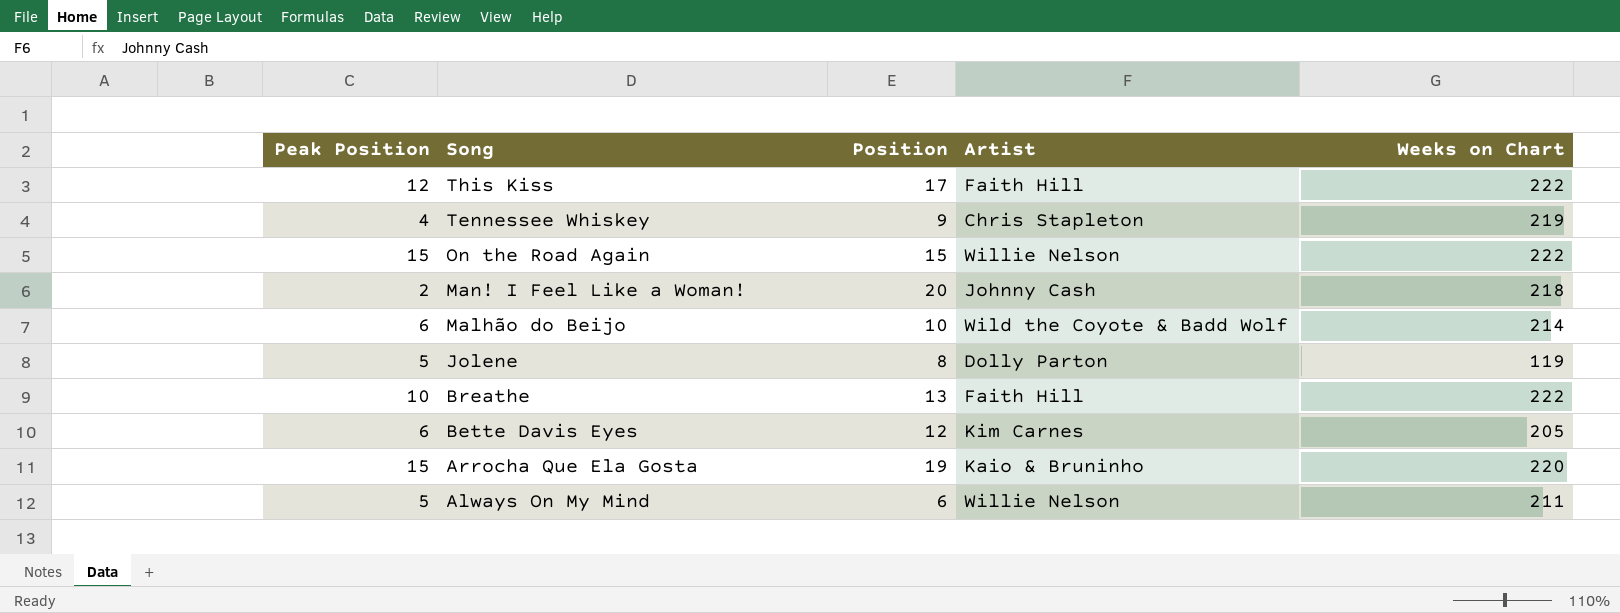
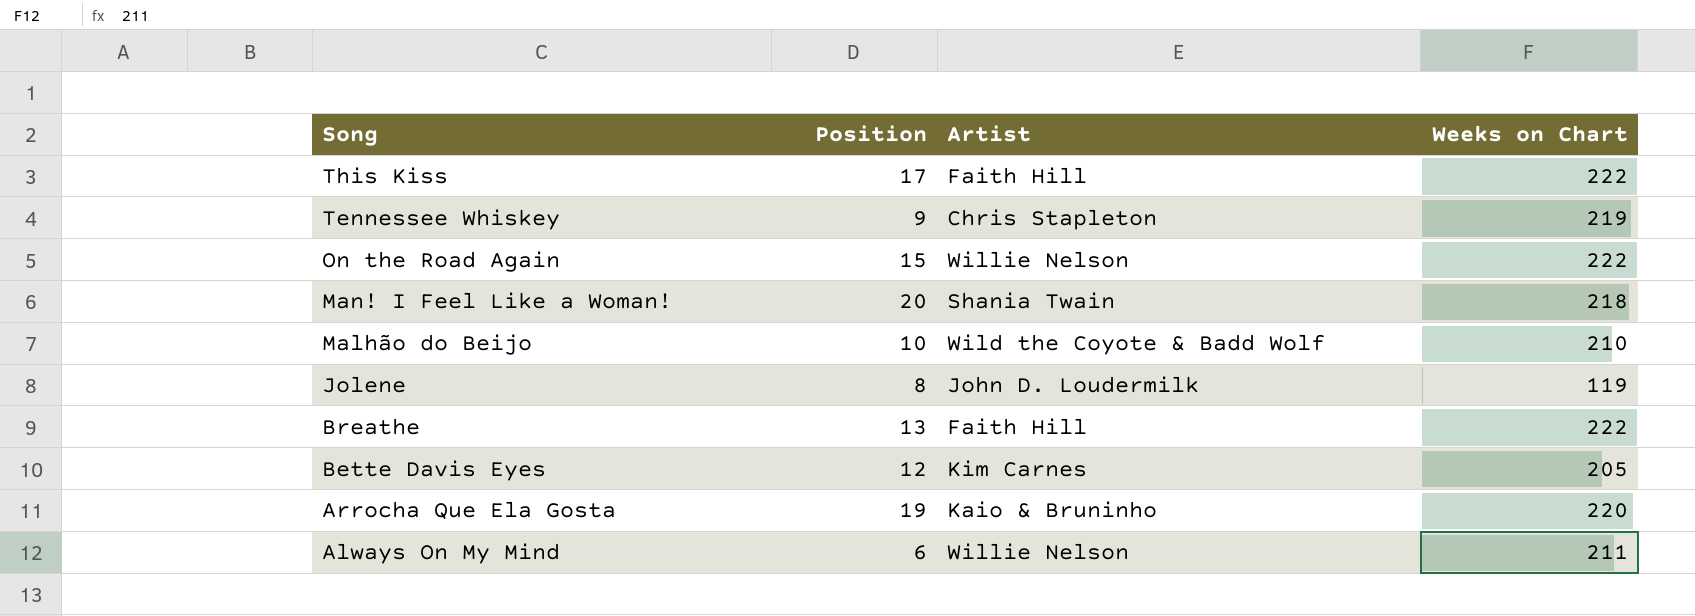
column Peak Position | position: 1 -> none
Man! I Feel Like a Woman! | Artist: Johnny Cash -> Shania Twain
Malhão do Beijo | Weeks on Chart: 214 -> 210
Jolene | Artist: Dolly Parton -> John D. Loudermilk

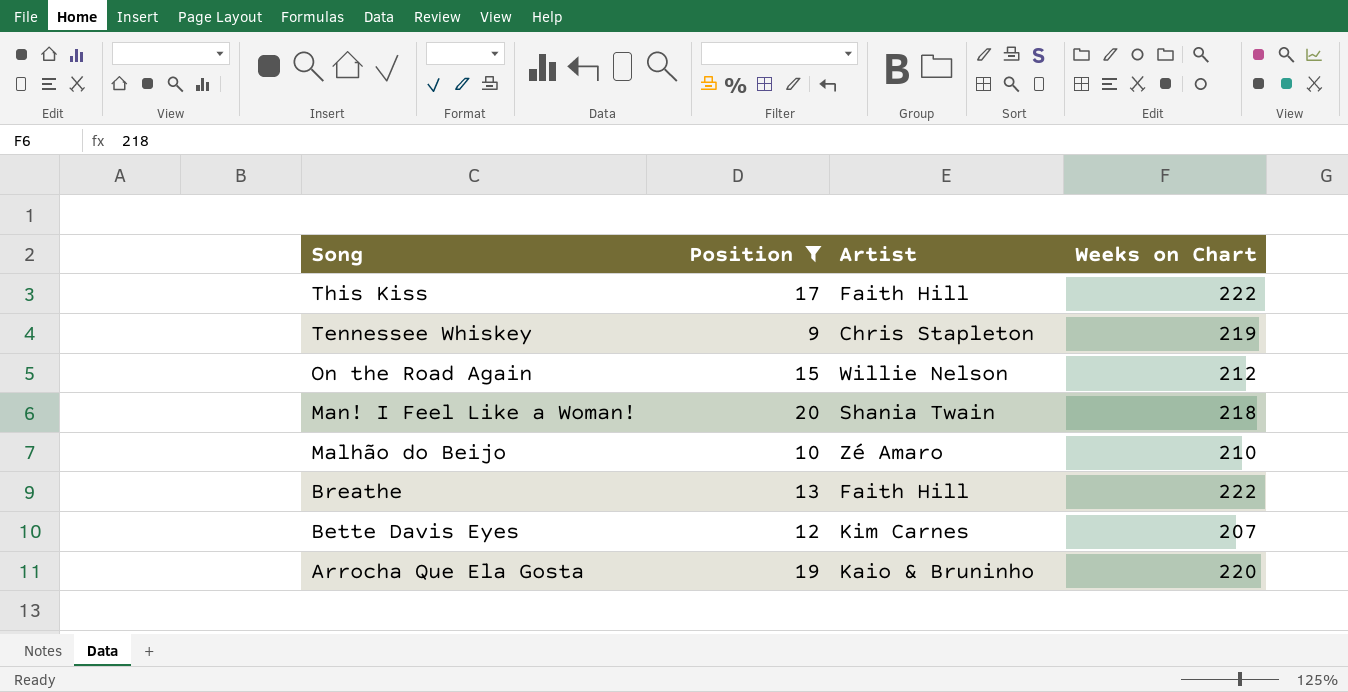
filter: none -> Position >= 9
On the Road Again | Weeks on Chart: 222 -> 212
Malhão do Beijo | Artist: Wild the Coyote & Badd Wolf -> Zé Amaro
Bette Davis Eyes | Weeks on Chart: 205 -> 207

